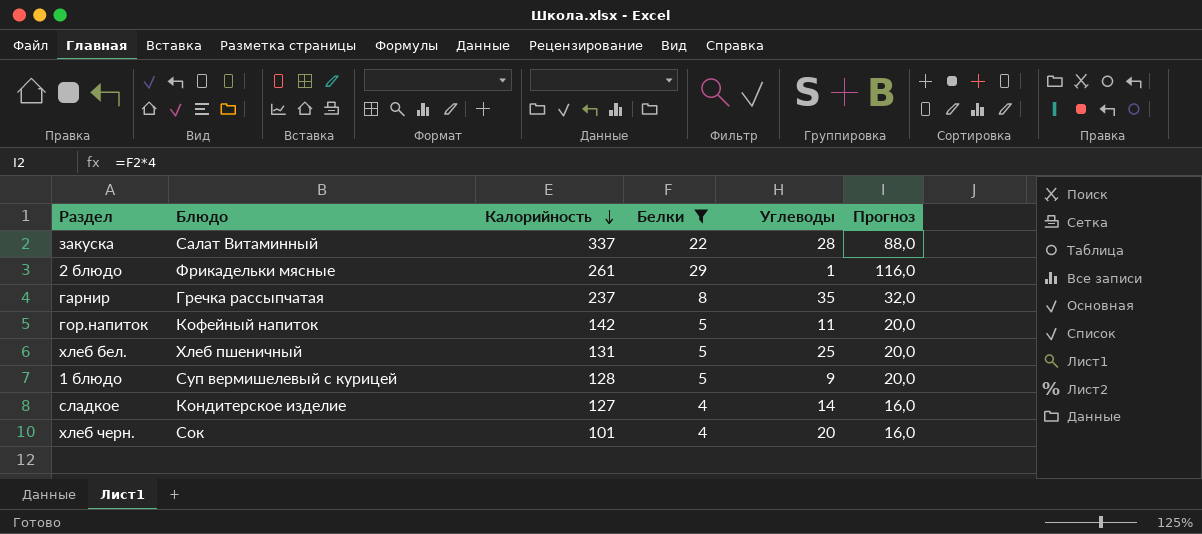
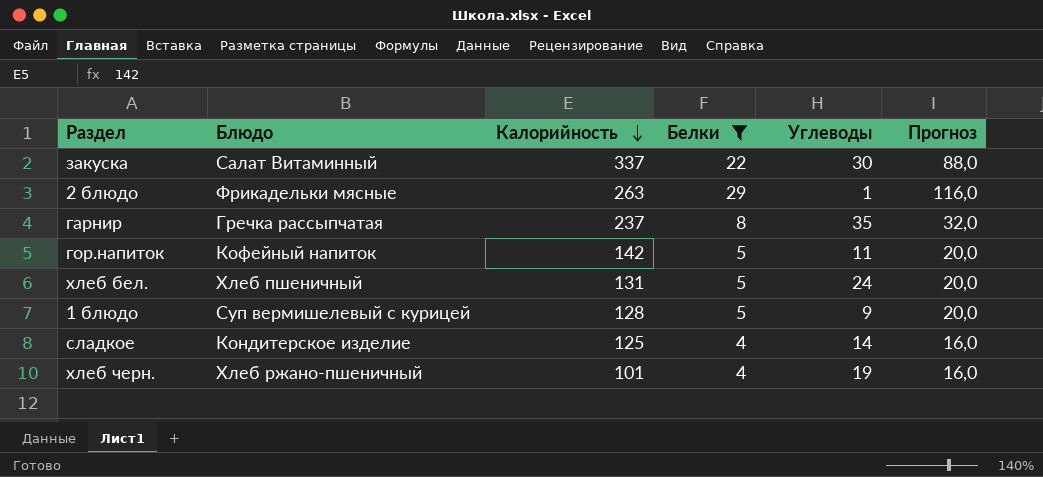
закуска | Углеводы: 28 -> 30
2 блюдо | Калорийность: 261 -> 263
хлеб бел. | Углеводы: 25 -> 24
сладкое | Калорийность: 127 -> 125
хлеб черн. | Блюдо: Сок -> Хлеб ржано-пшеничный
хлеб черн. | Углеводы: 20 -> 19

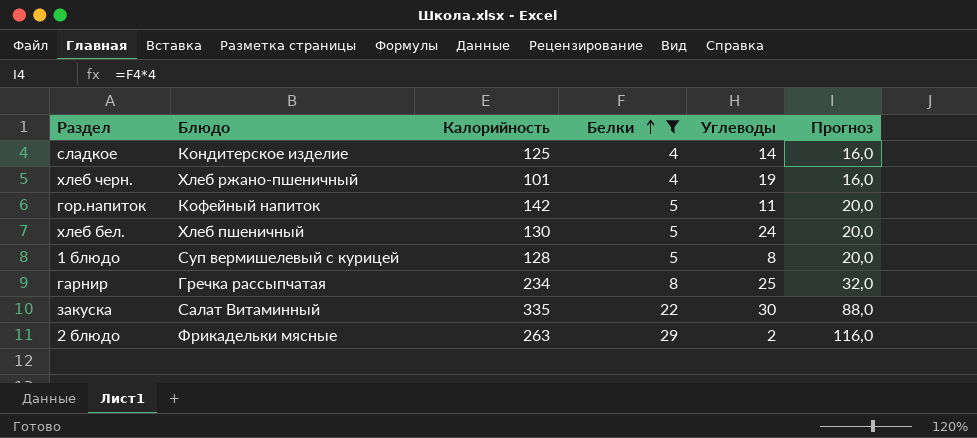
row order: Калорийность descending -> Белки ascending
хлеб бел. | Калорийность: 131 -> 130
1 блюдо | Углеводы: 9 -> 8
гарнир | Калорийность: 237 -> 234
гарнир | Углеводы: 35 -> 25
закуска | Калорийность: 337 -> 335
2 блюдо | Углеводы: 1 -> 2

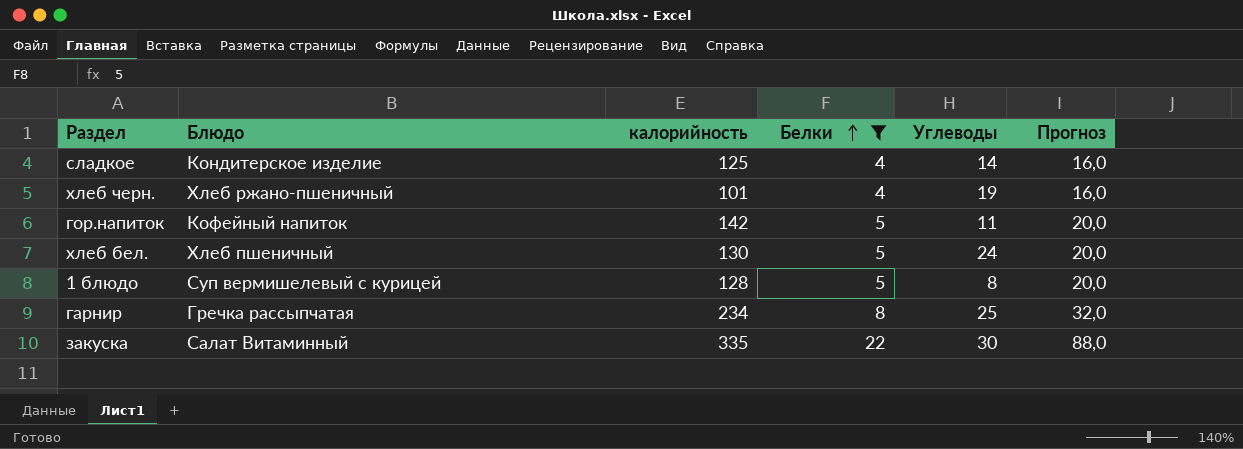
column name: Калорийность -> калорийность
row 2 блюдо: Фрикадельки мясные | 263 | 29 | 2 | 116,0 -> none

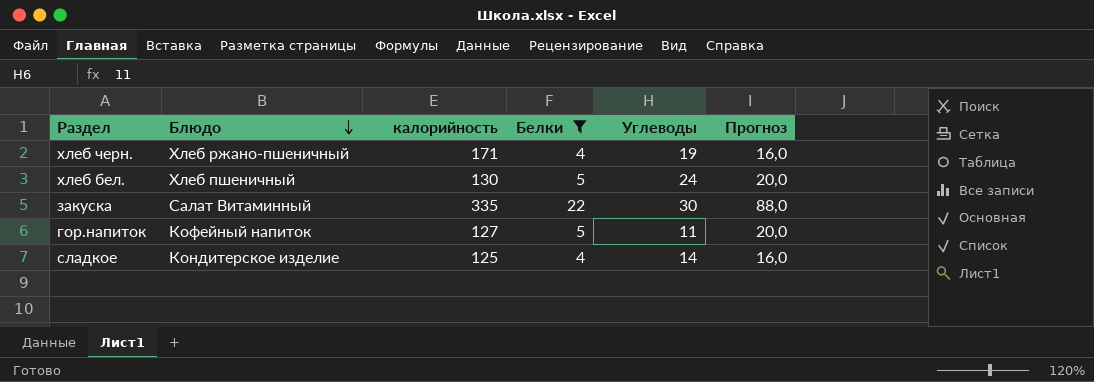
row order: Белки ascending -> Блюдо descending
row 1 блюдо: Суп вермишелевый с курицей | 128 | 5 | 8 | 20,0 -> none
row гарнир: Гречка рассыпчатая | 234 | 8 | 25 | 32,0 -> none
хлеб черн. | калорийность: 101 -> 171
гор.напиток | калорийность: 142 -> 127

